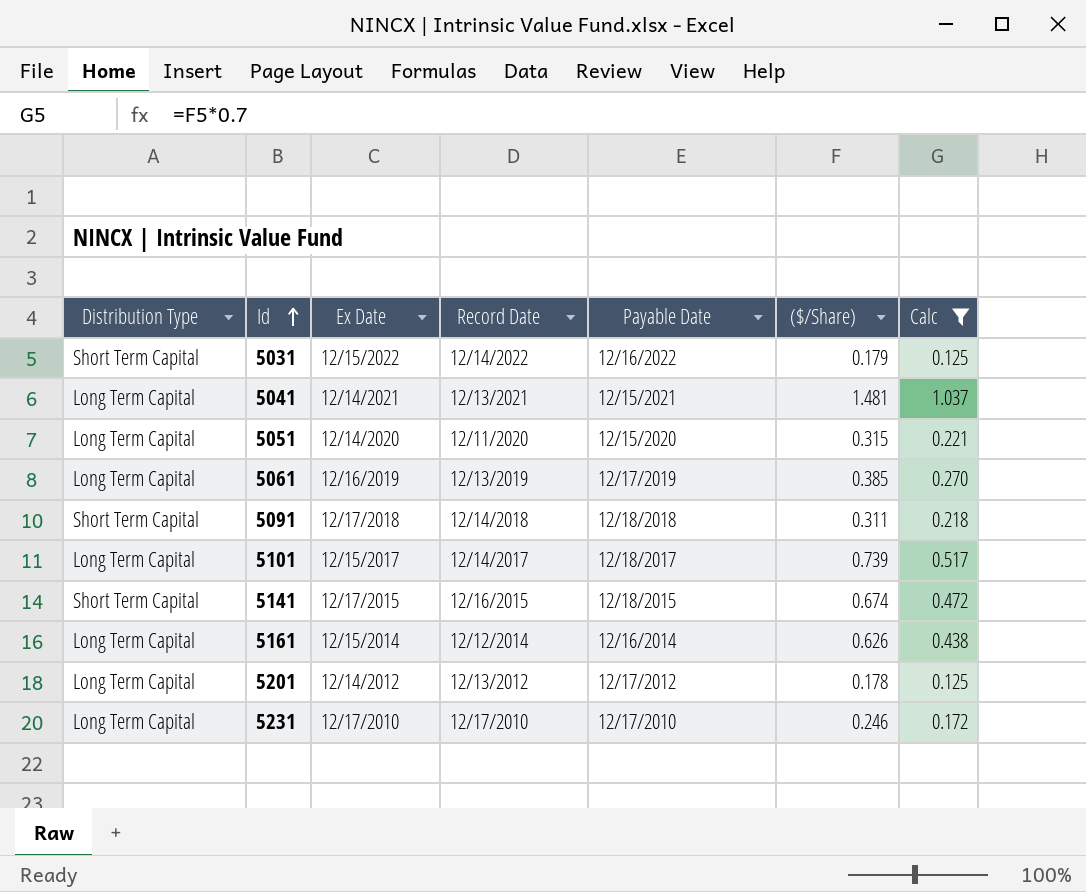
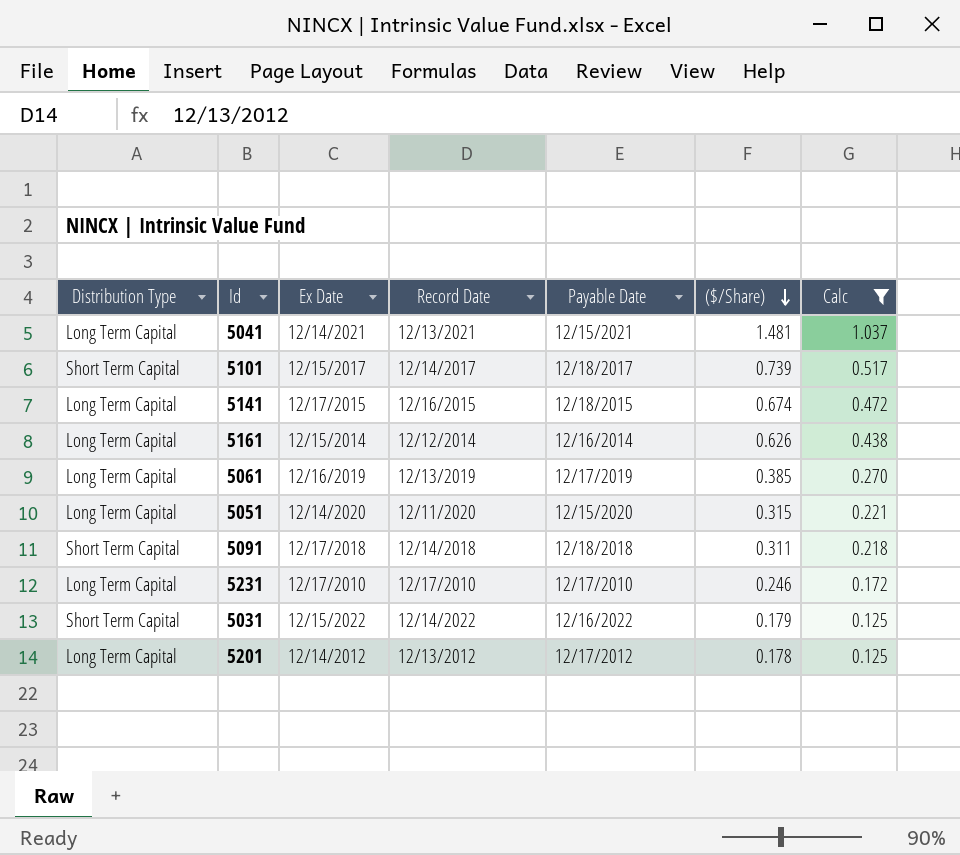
row order: Id ascending -> ($/Share) descending
5101 | Distribution Type: Long Term Capital -> Short Term Capital
5141 | Distribution Type: Short Term Capital -> Long Term Capital

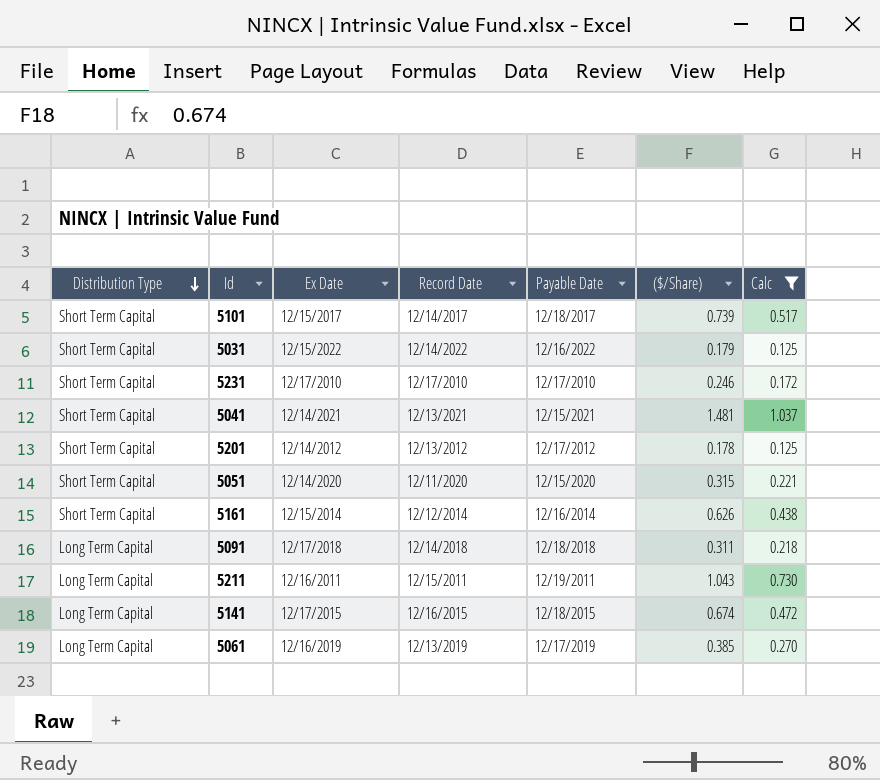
row order: ($/Share) descending -> Distribution Type descending
5231 | Distribution Type: Long Term Capital -> Short Term Capital
5041 | Distribution Type: Long Term Capital -> Short Term Capital
5201 | Distribution Type: Long Term Capital -> Short Term Capital
5051 | Distribution Type: Long Term Capital -> Short Term Capital
5161 | Distribution Type: Long Term Capital -> Short Term Capital
5091 | Distribution Type: Short Term Capital -> Long Term Capital
row 5211: none -> Long Term Capital | 12/16/2011 | 12/15/2011 | 12/19/2011 | 1.043 | 0.730

